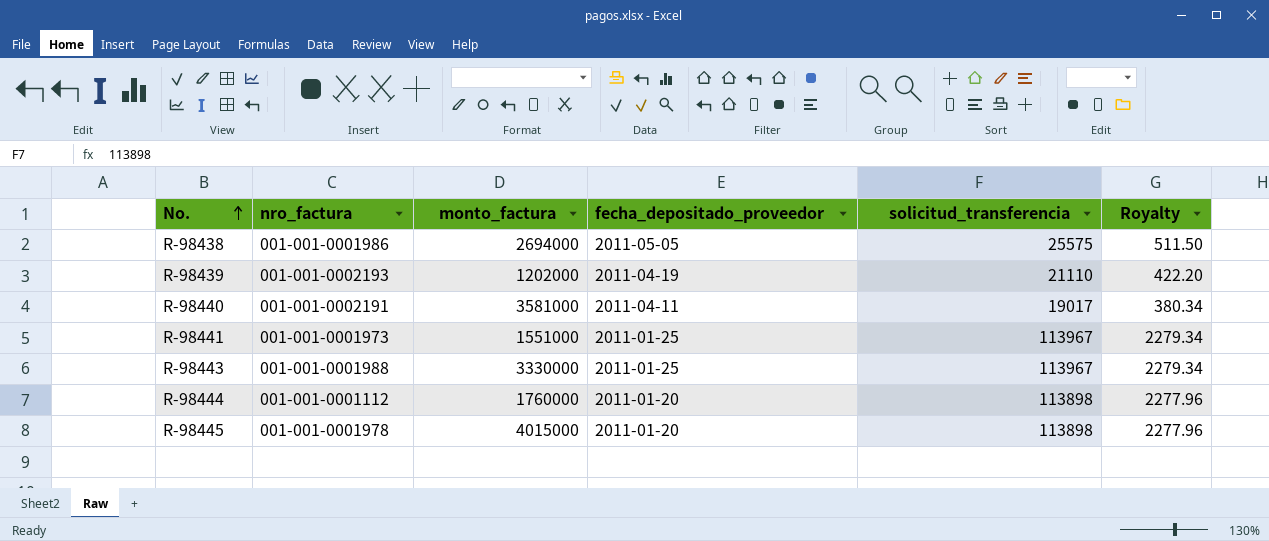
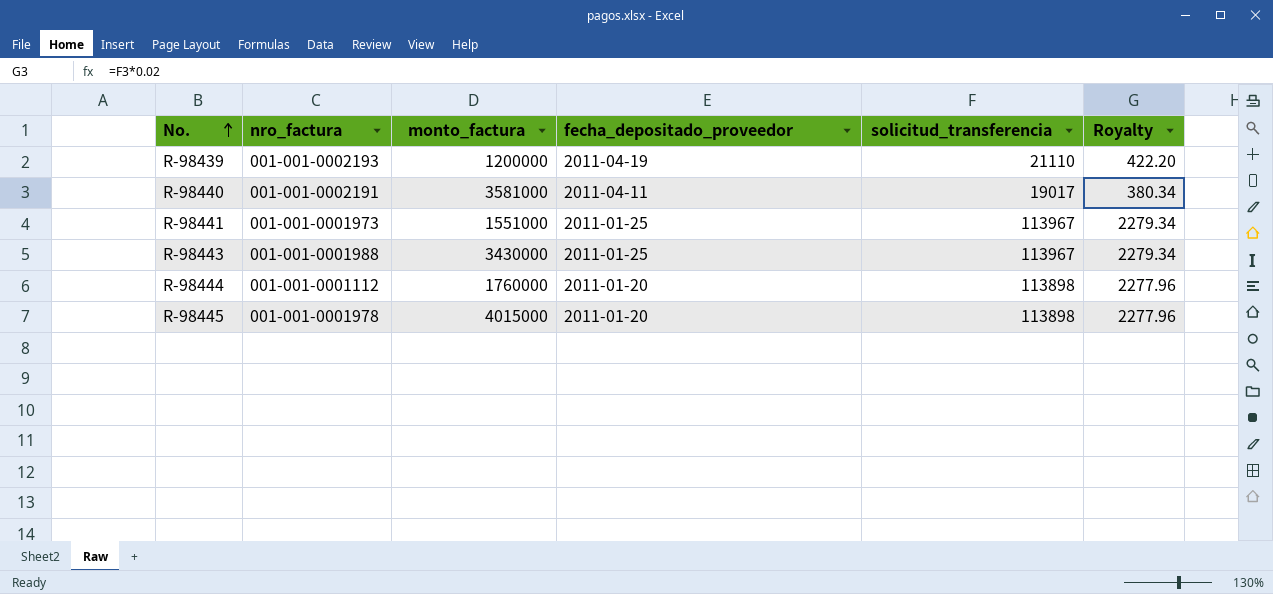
row R-98438: 001-001-0001986 | 2694000 | 2011-05-05 | 25575 | 511.50 -> none
R-98439 | monto_factura: 1202000 -> 1200000
R-98443 | monto_factura: 3330000 -> 3430000

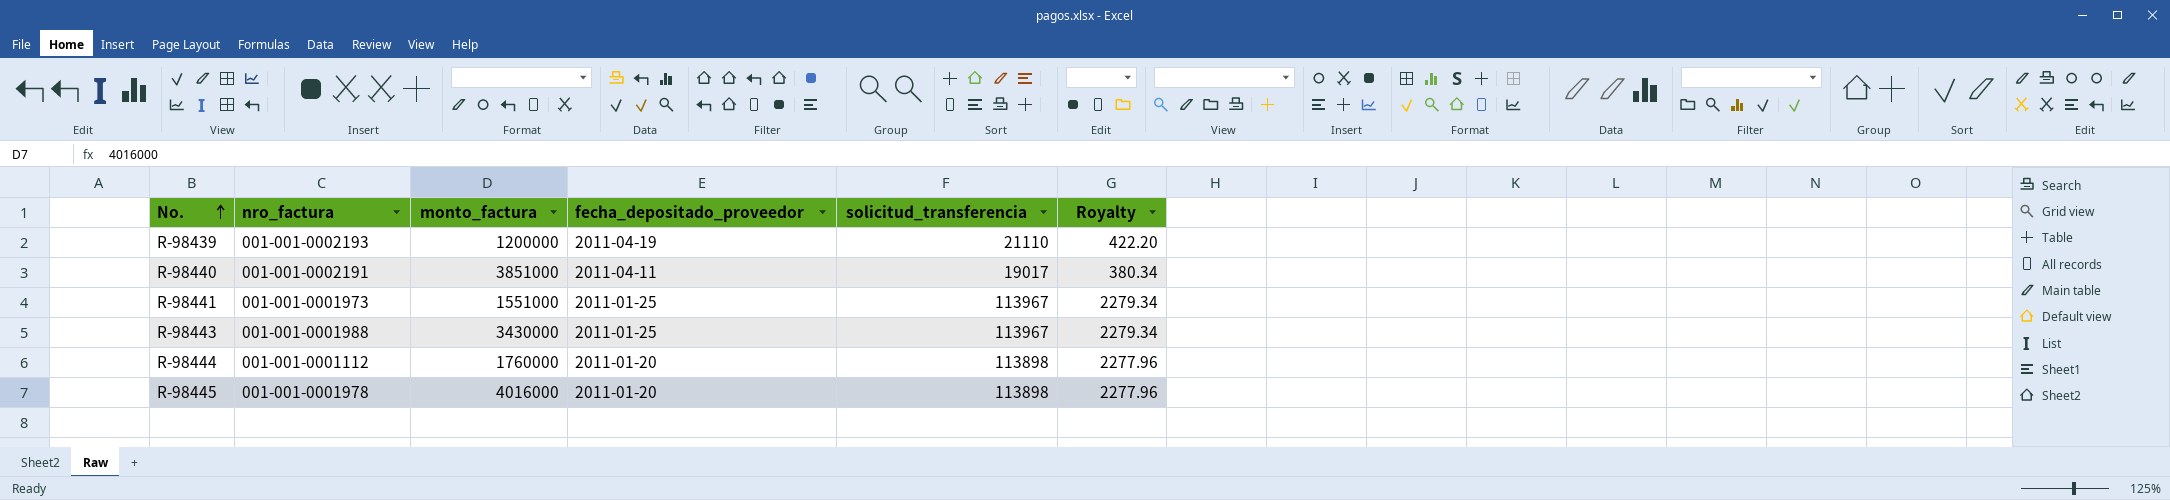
R-98440 | monto_factura: 3581000 -> 3851000
R-98445 | monto_factura: 4015000 -> 4016000

